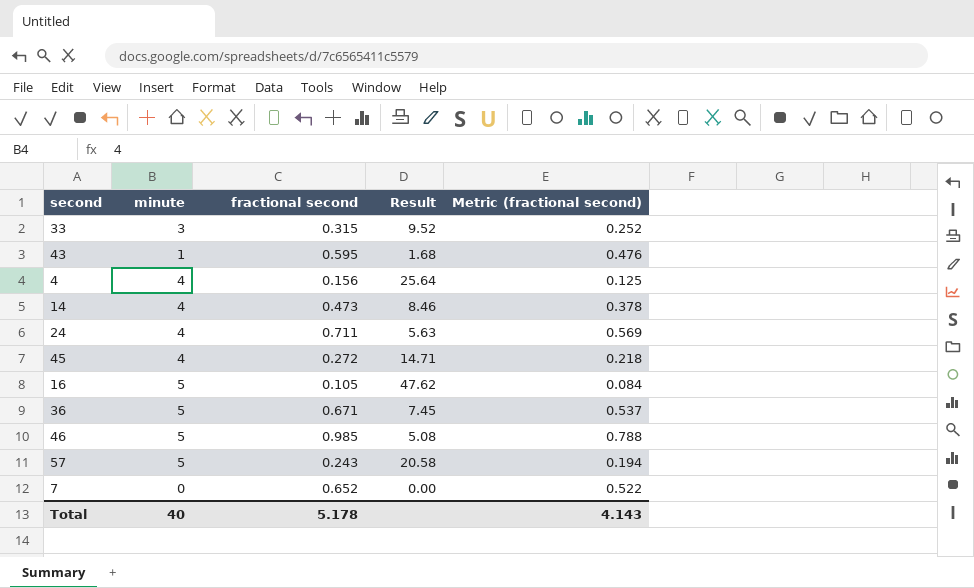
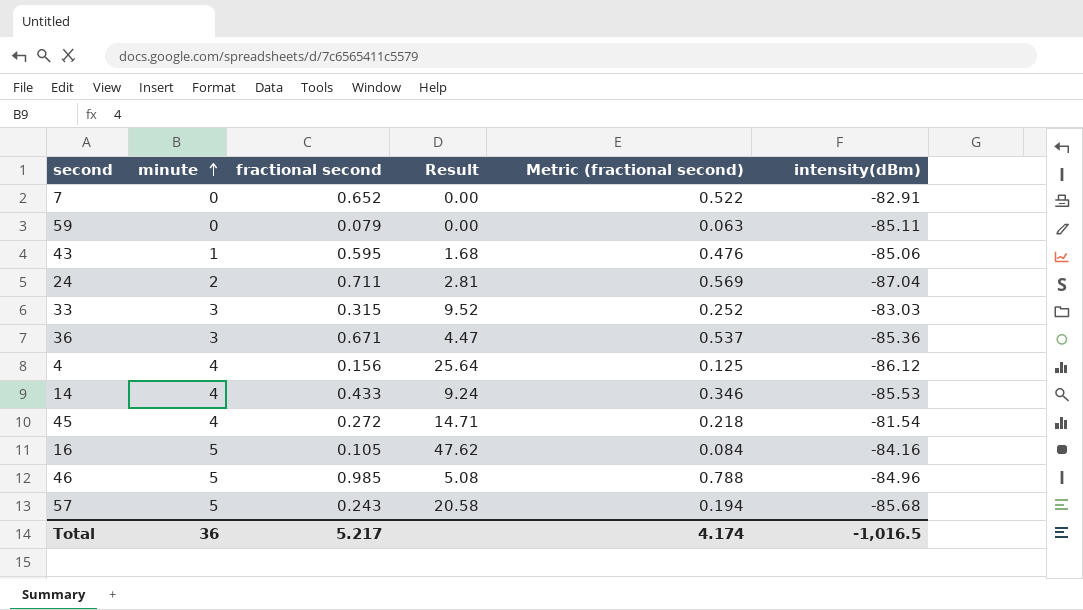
row order: none -> minute ascending
column intensity(dBm) | position: none -> 6
row 59: none -> 0 | 0.079 | 0.00 | 0.063 | -85.11
24 | minute: 4 -> 2
24 | Result: 5.63 -> 2.81
36 | minute: 5 -> 3
36 | Result: 7.45 -> 4.47
14 | fractional second: 0.473 -> 0.433
14 | Result: 8.46 -> 9.24
14 | Metric (fractional second): 0.378 -> 0.346
Total | minute: 40 -> 36
Total | fractional second: 5.178 -> 5.217
Total | Metric (fractional second): 4.143 -> 4.174

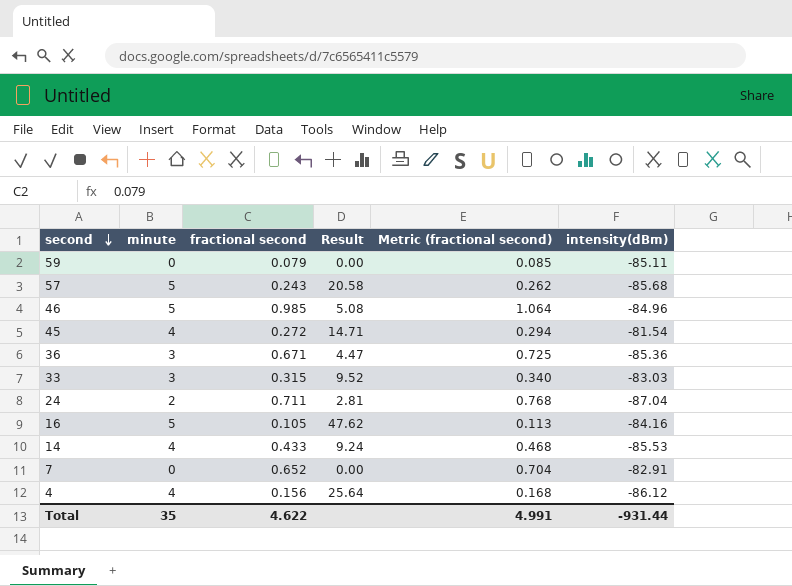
row order: minute ascending -> second descending
column Metric (fractional second) | formula: [fractional second] * 0.8 -> [fractional second] * 1.08
row 43: 1 | 0.595 | 1.68 | 0.476 | -85.06 -> none
Total | minute: 36 -> 35
Total | fractional second: 5.217 -> 4.622
Total | Metric (fractional second): 4.174 -> 4.991
Total | intensity(dBm): -1,016.5 -> -931.44

